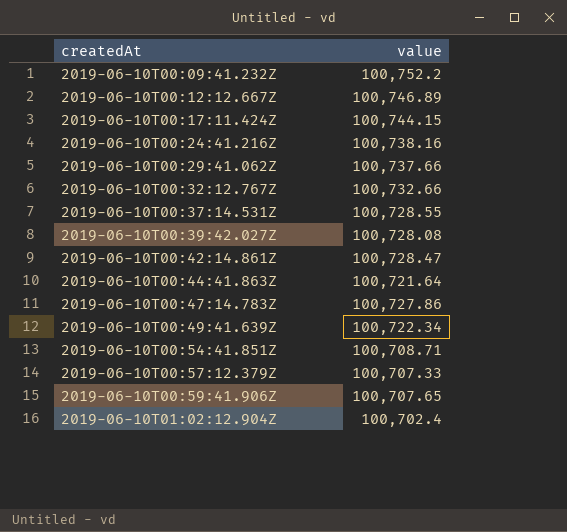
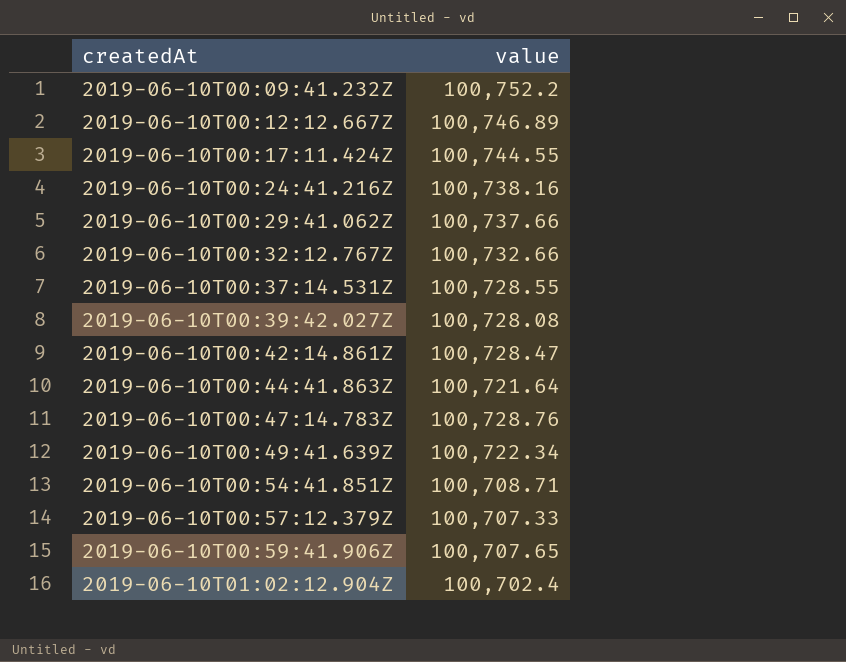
2019-06-10T00:17:11.424Z | value: 100,744.15 -> 100,744.55
2019-06-10T00:47:14.783Z | value: 100,727.86 -> 100,728.76

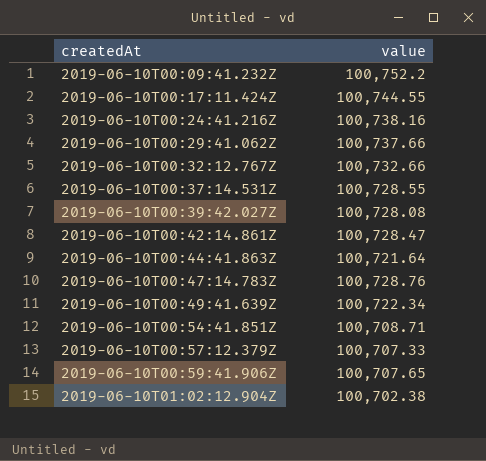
row 2019-06-10T00:12:12.667Z: 100,746.89 -> none
2019-06-10T01:02:12.904Z | value: 100,702.4 -> 100,702.38

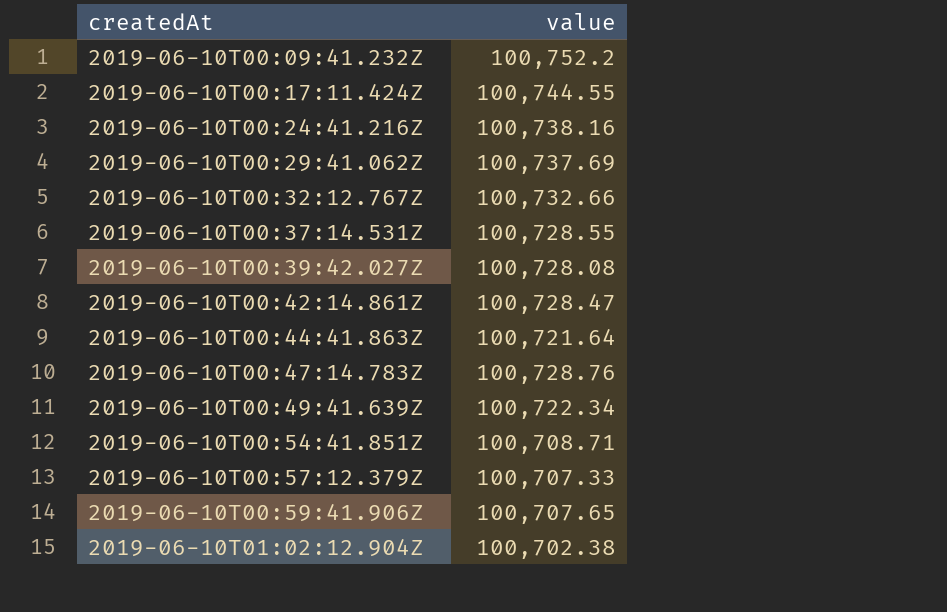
2019-06-10T00:29:41.062Z | value: 100,737.66 -> 100,737.69

